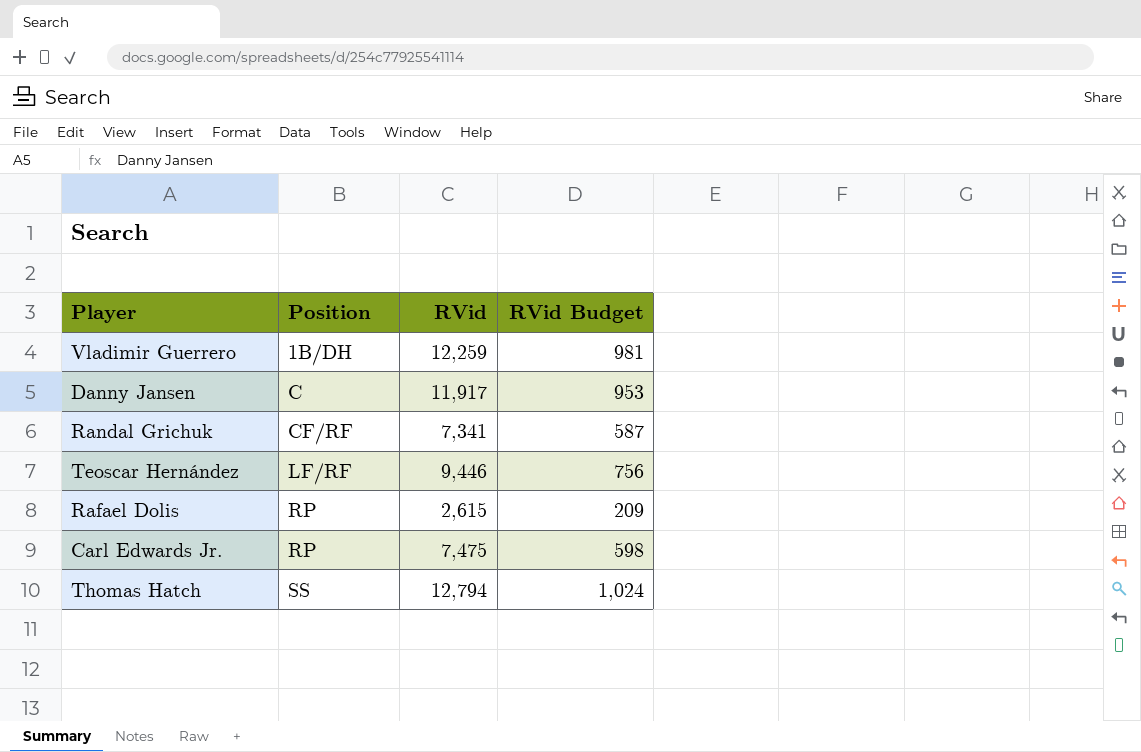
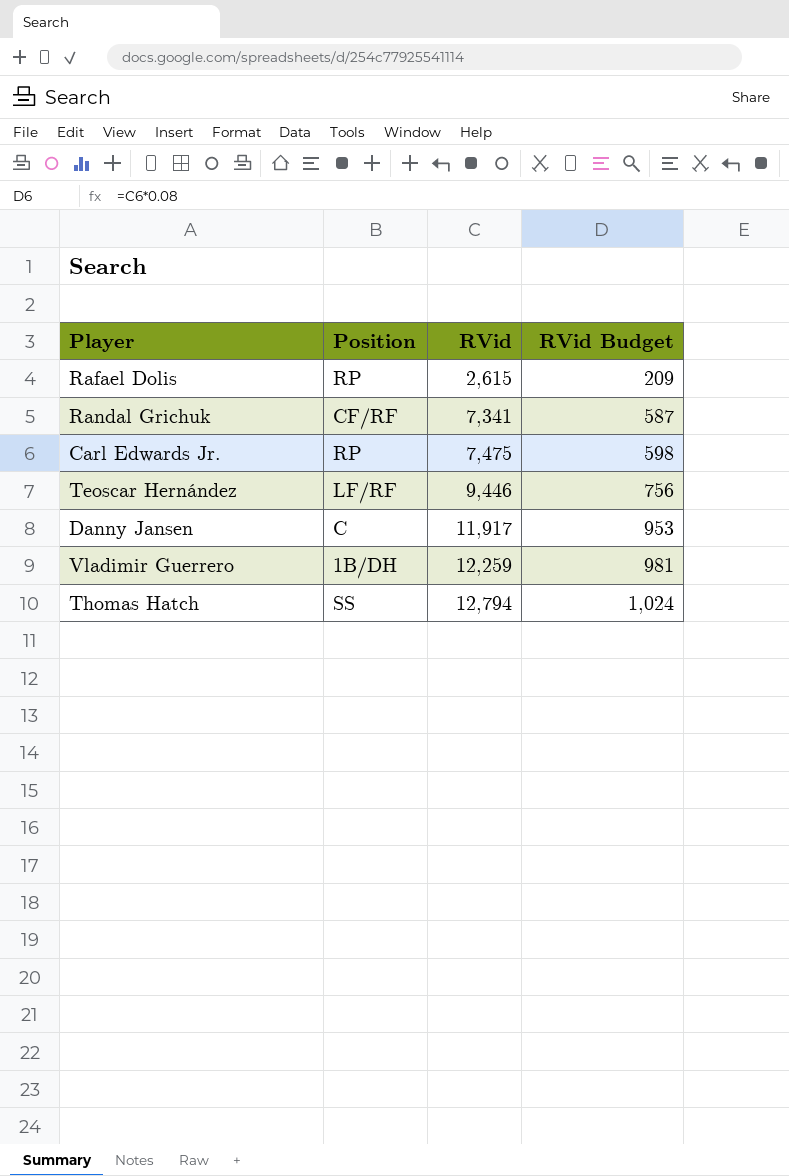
row order: Position ascending -> RVid ascending

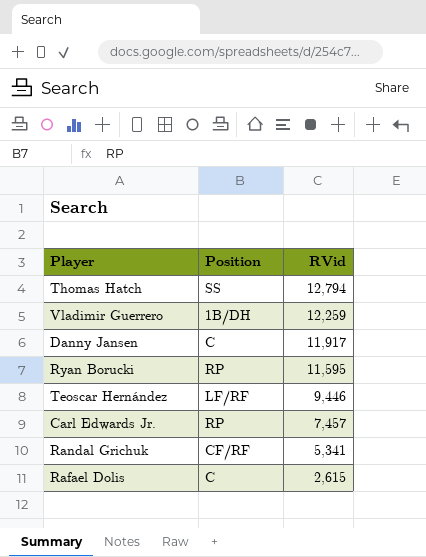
row order: RVid ascending -> RVid descending
column RVid Budget | formula: [RVid] * 0.08 -> none
row Ryan Borucki: none -> RP | 11,595
Carl Edwards Jr. | RVid: 7,475 -> 7,457
Randal Grichuk | RVid: 7,341 -> 5,341
Rafael Dolis | Position: RP -> C

